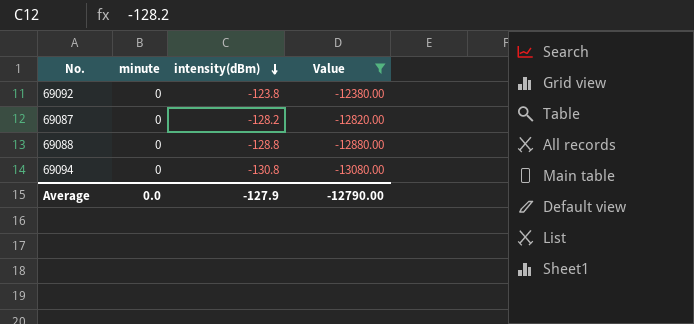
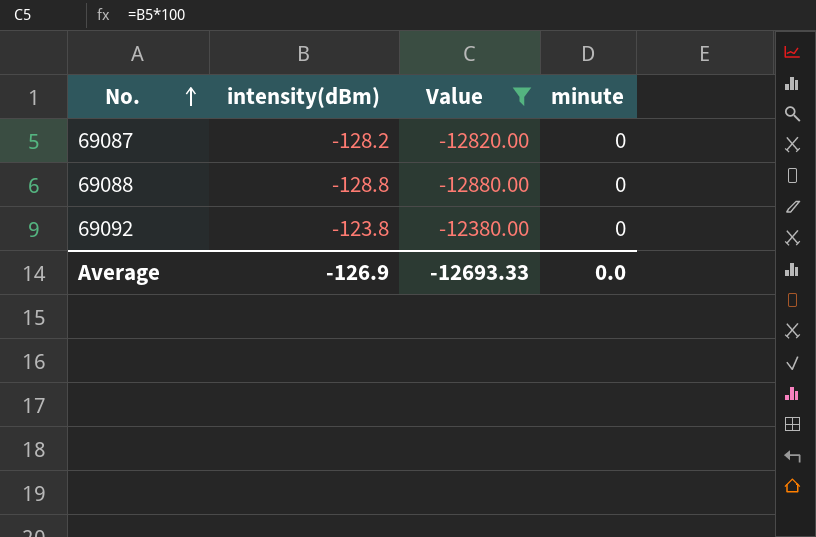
row order: intensity(dBm) descending -> No. ascending
column minute | position: 2 -> 4
row 69094: 0 | -130.8 | -13080.00 -> none
Average | intensity(dBm): -127.9 -> -126.9
Average | Value: -12790.00 -> -12693.33

